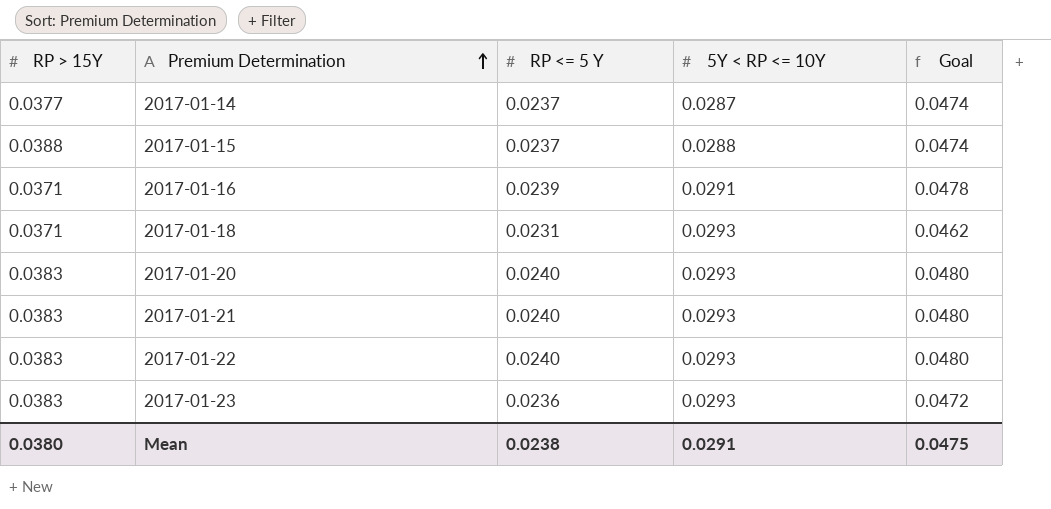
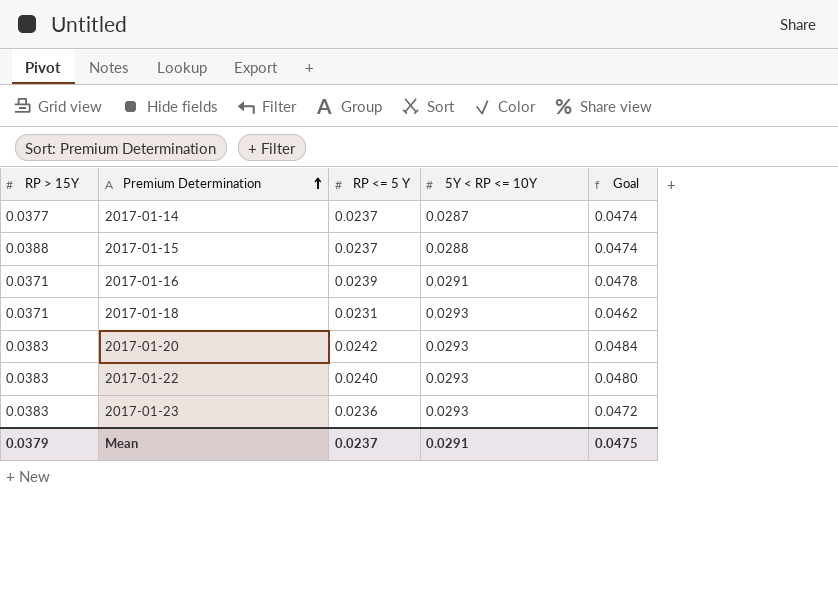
row 2017-01-21: 0.0383 | 0.0240 | 0.0293 | 0.0480 -> none
2017-01-20 | RP <= 5 Y: 0.0240 -> 0.0242
2017-01-20 | Goal: 0.0480 -> 0.0484
Mean | RP > 15Y: 0.0380 -> 0.0379
Mean | RP <= 5 Y: 0.0238 -> 0.0237

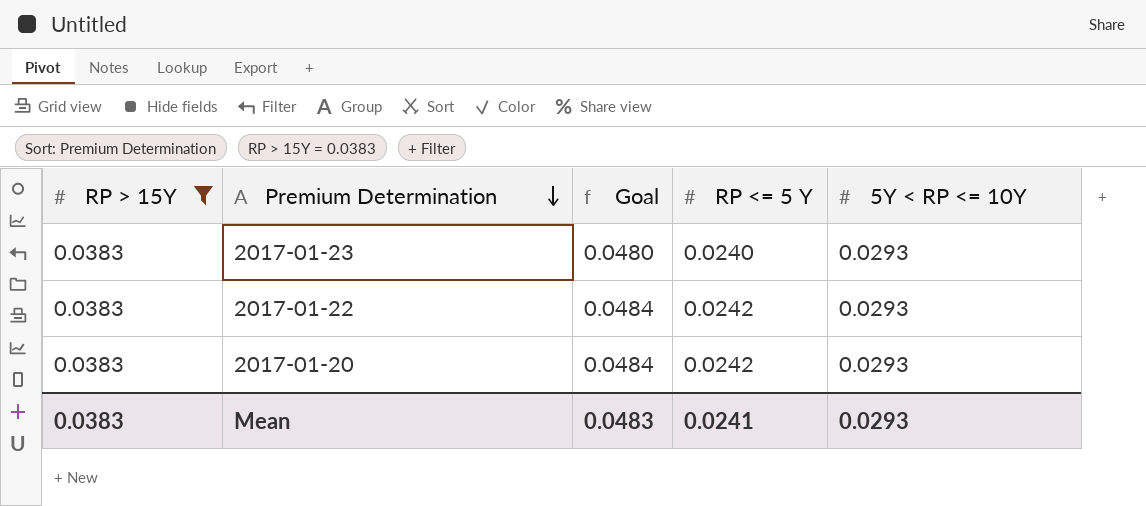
filter: none -> RP > 15Y = 0.0383
row order: Premium Determination ascending -> Premium Determination descending
column Goal | position: 5 -> 3
2017-01-23 | Goal: 0.0472 -> 0.0480
2017-01-23 | RP <= 5 Y: 0.0236 -> 0.0240
2017-01-22 | Goal: 0.0480 -> 0.0484
2017-01-22 | RP <= 5 Y: 0.0240 -> 0.0242
Mean | RP > 15Y: 0.0379 -> 0.0383
Mean | Goal: 0.0475 -> 0.0483
Mean | RP <= 5 Y: 0.0237 -> 0.0241
Mean | 5Y < RP <= 10Y: 0.0291 -> 0.0293

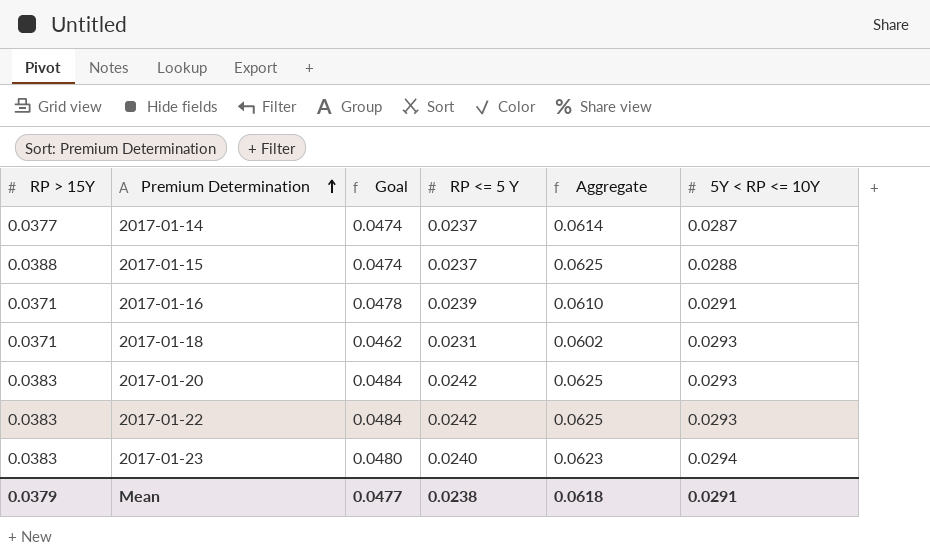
filter: RP > 15Y = 0.0383 -> none
row order: Premium Determination descending -> Premium Determination ascending
column Aggregate | formula: none -> [RP > 15Y] + [RP <= 5 Y]
2017-01-23 | 5Y < RP <= 10Y: 0.0293 -> 0.0294
Mean | RP > 15Y: 0.0383 -> 0.0379
Mean | Goal: 0.0483 -> 0.0477
Mean | RP <= 5 Y: 0.0241 -> 0.0238
Mean | 5Y < RP <= 10Y: 0.0293 -> 0.0291

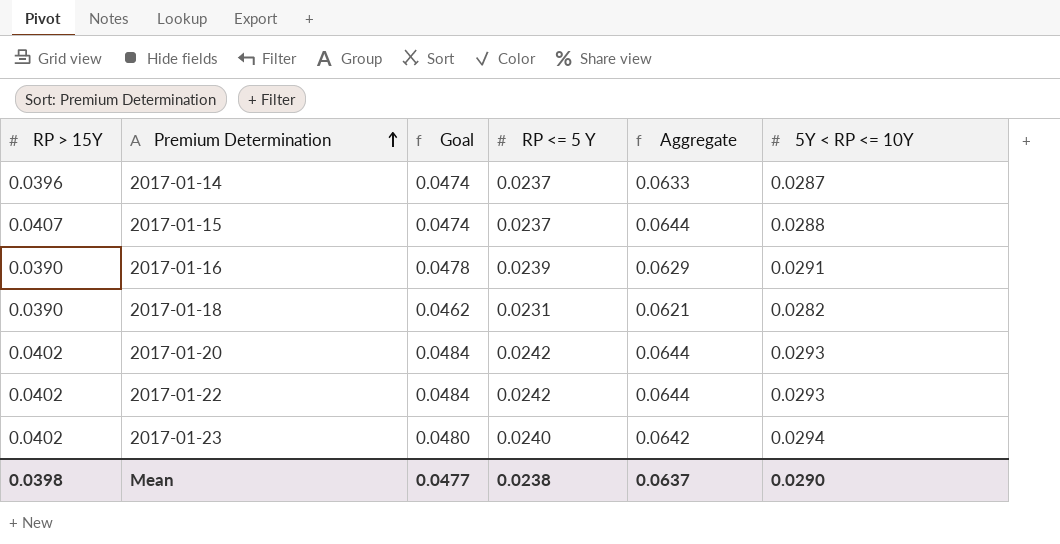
2017-01-14 | RP > 15Y: 0.0377 -> 0.0396
2017-01-14 | Aggregate: 0.0614 -> 0.0633
2017-01-15 | RP > 15Y: 0.0388 -> 0.0407
2017-01-15 | Aggregate: 0.0625 -> 0.0644
2017-01-16 | RP > 15Y: 0.0371 -> 0.0390
2017-01-16 | Aggregate: 0.0610 -> 0.0629
2017-01-18 | RP > 15Y: 0.0371 -> 0.0390
2017-01-18 | Aggregate: 0.0602 -> 0.0621
2017-01-18 | 5Y < RP <= 10Y: 0.0293 -> 0.0282
2017-01-20 | RP > 15Y: 0.0383 -> 0.0402
2017-01-20 | Aggregate: 0.0625 -> 0.0644
2017-01-22 | RP > 15Y: 0.0383 -> 0.0402
2017-01-22 | Aggregate: 0.0625 -> 0.0644
2017-01-23 | RP > 15Y: 0.0383 -> 0.0402
2017-01-23 | Aggregate: 0.0623 -> 0.0642
Mean | RP > 15Y: 0.0379 -> 0.0398
Mean | Aggregate: 0.0618 -> 0.0637
Mean | 5Y < RP <= 10Y: 0.0291 -> 0.0290

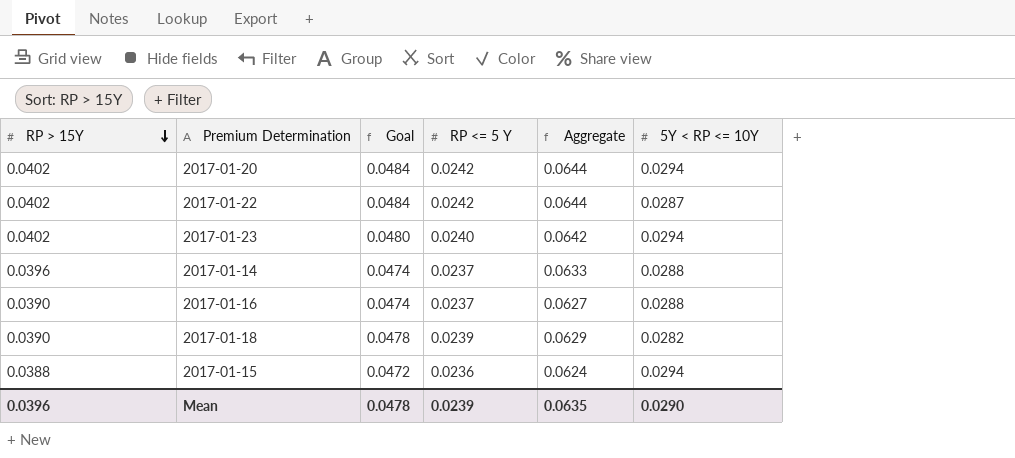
row order: Premium Determination ascending -> RP > 15Y descending
2017-01-20 | 5Y < RP <= 10Y: 0.0293 -> 0.0294
2017-01-22 | 5Y < RP <= 10Y: 0.0293 -> 0.0287
2017-01-14 | 5Y < RP <= 10Y: 0.0287 -> 0.0288
2017-01-16 | Goal: 0.0478 -> 0.0474
2017-01-16 | RP <= 5 Y: 0.0239 -> 0.0237
2017-01-16 | Aggregate: 0.0629 -> 0.0627
2017-01-16 | 5Y < RP <= 10Y: 0.0291 -> 0.0288
2017-01-18 | Goal: 0.0462 -> 0.0478
2017-01-18 | RP <= 5 Y: 0.0231 -> 0.0239
2017-01-18 | Aggregate: 0.0621 -> 0.0629
2017-01-15 | RP > 15Y: 0.0407 -> 0.0388
2017-01-15 | Goal: 0.0474 -> 0.0472
2017-01-15 | RP <= 5 Y: 0.0237 -> 0.0236
2017-01-15 | Aggregate: 0.0644 -> 0.0624
2017-01-15 | 5Y < RP <= 10Y: 0.0288 -> 0.0294
Mean | RP > 15Y: 0.0398 -> 0.0396
Mean | Goal: 0.0477 -> 0.0478
Mean | RP <= 5 Y: 0.0238 -> 0.0239
Mean | Aggregate: 0.0637 -> 0.0635

